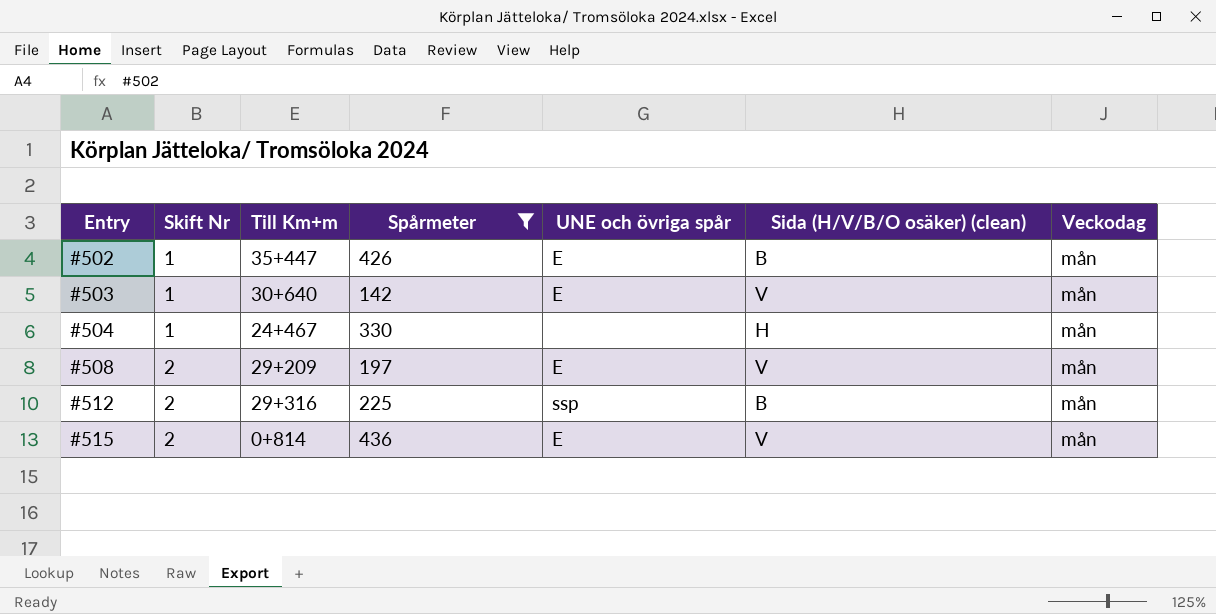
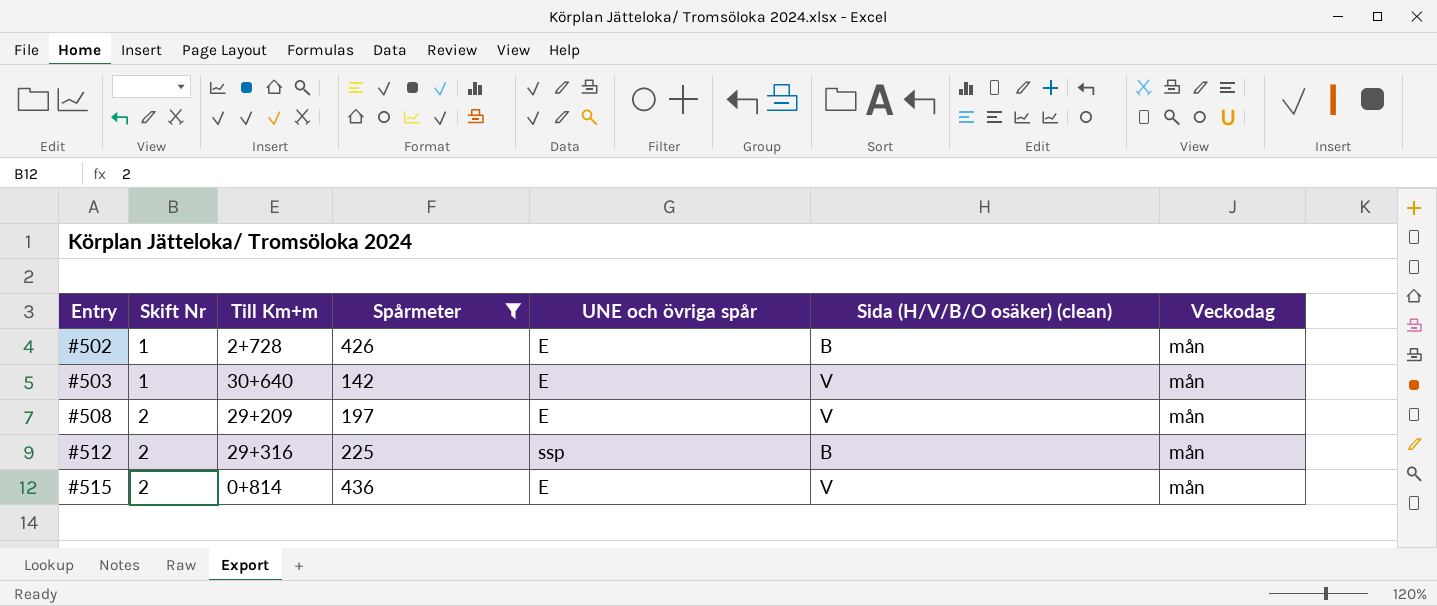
row #504: 1 | 24+467 | 330 | none | H | mån -> none
#502 | Till Km+m: 35+447 -> 2+728

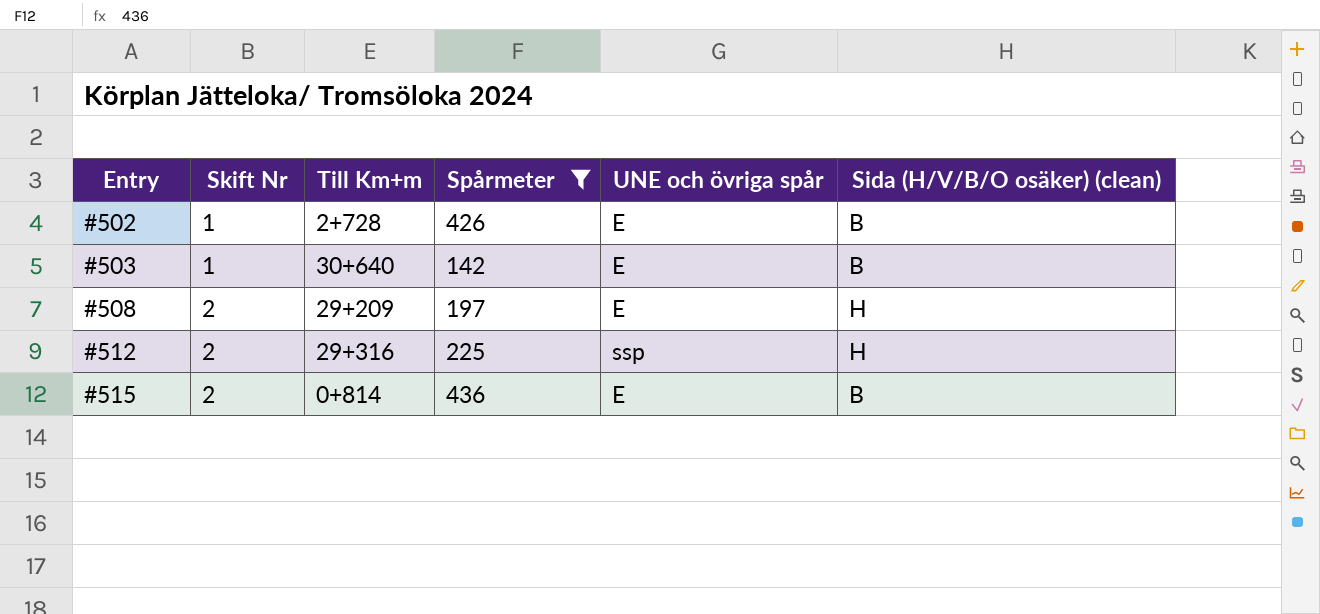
column Veckodag | position: 7 -> none
#503 | Sida (H/V/B/O osäker) (clean): V -> B
#508 | Sida (H/V/B/O osäker) (clean): V -> H
#512 | Sida (H/V/B/O osäker) (clean): B -> H
#515 | Sida (H/V/B/O osäker) (clean): V -> B

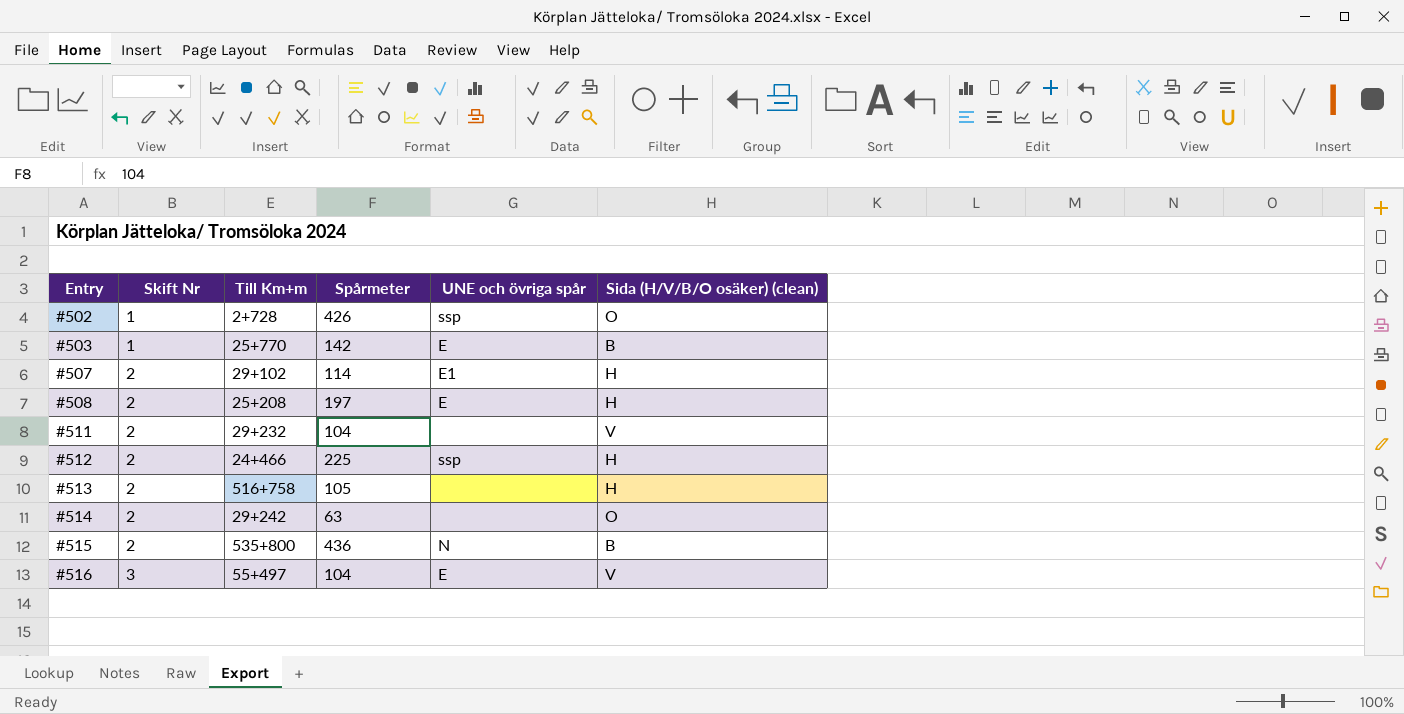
filter: Spårmeter >= 142 -> none
#502 | UNE och övriga spår: E -> ssp
#502 | Sida (H/V/B/O osäker) (clean): B -> O
#503 | Till Km+m: 30+640 -> 25+770
#508 | Till Km+m: 29+209 -> 25+208
#512 | Till Km+m: 29+316 -> 24+466
#515 | Till Km+m: 0+814 -> 535+800
#515 | UNE och övriga spår: E -> N

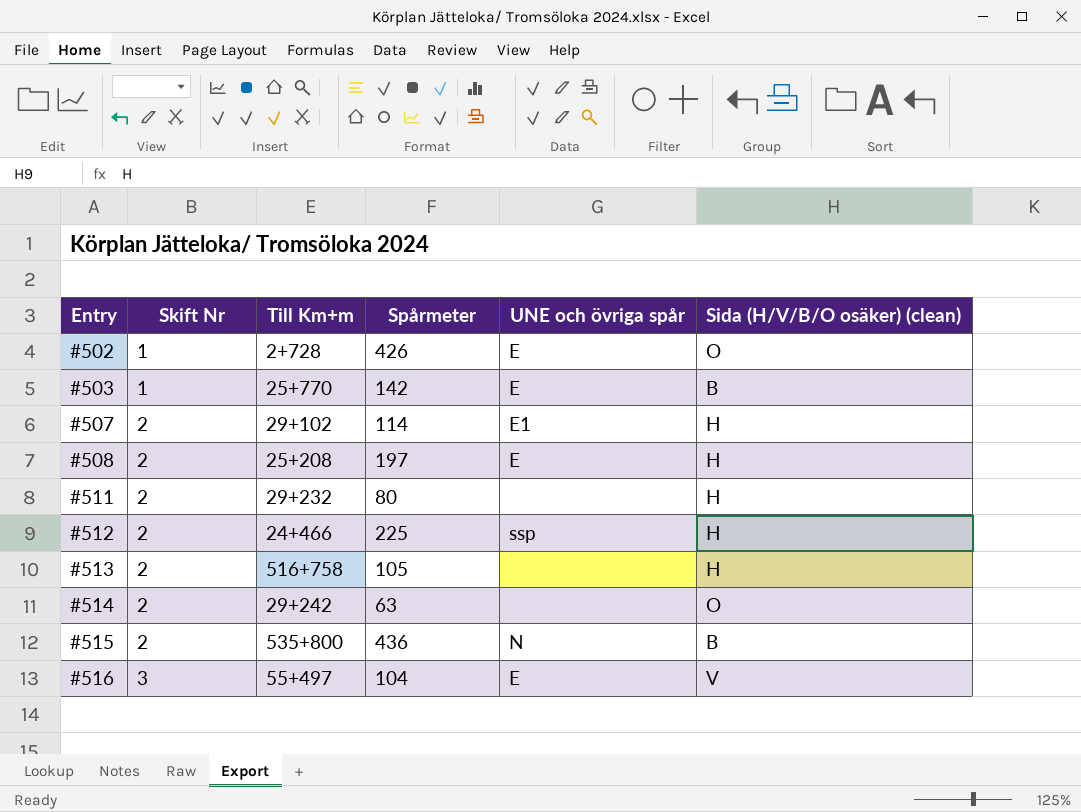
#502 | UNE och övriga spår: ssp -> E
#511 | Spårmeter: 104 -> 80
#511 | Sida (H/V/B/O osäker) (clean): V -> H

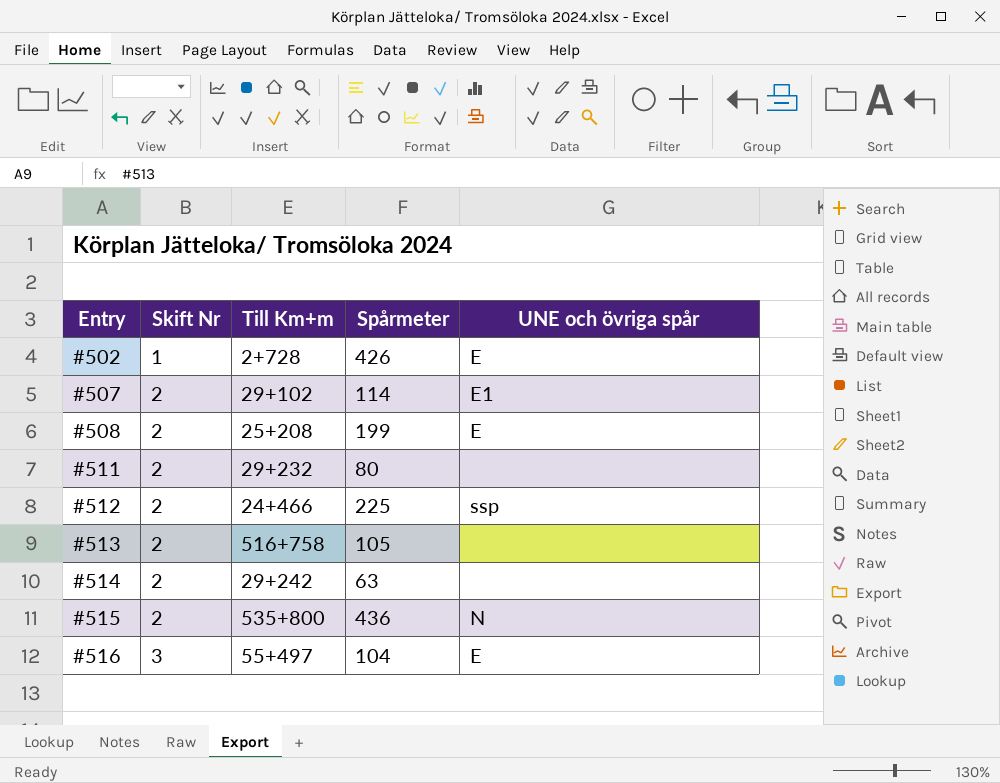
column Sida (H/V/B/O osäker) (clean) | position: 6 -> none
row #503: 1 | 25+770 | 142 | E | B -> none
#508 | Spårmeter: 197 -> 199

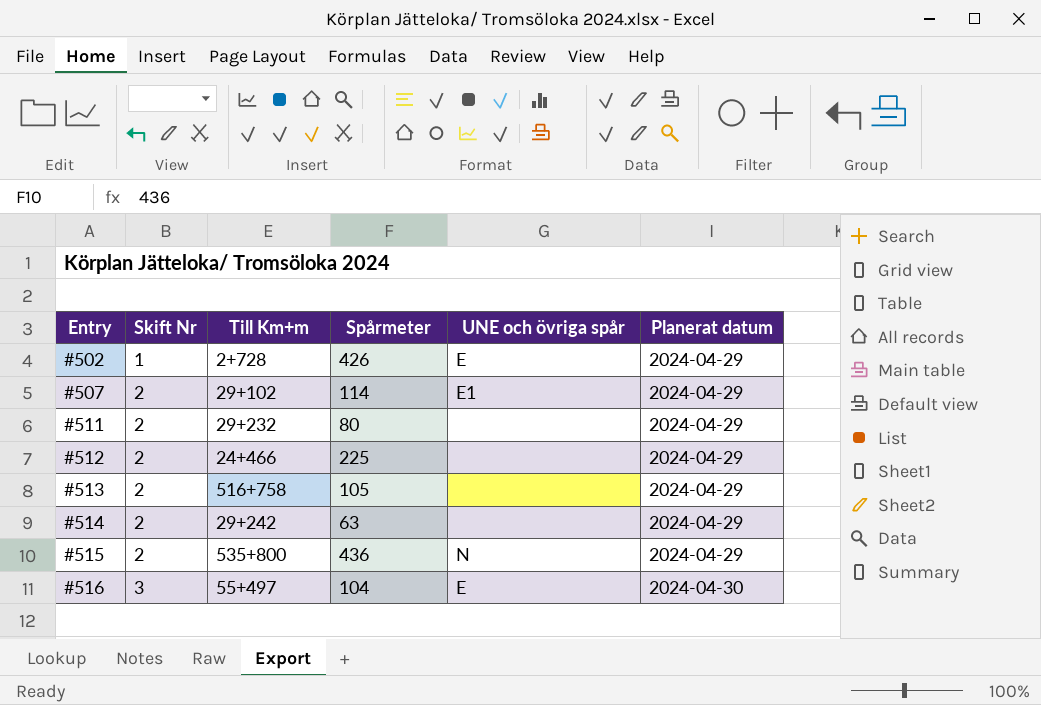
column Planerat datum | position: none -> 6
row #508: 2 | 25+208 | 199 | E -> none
#512 | UNE och övriga spår: ssp -> none

